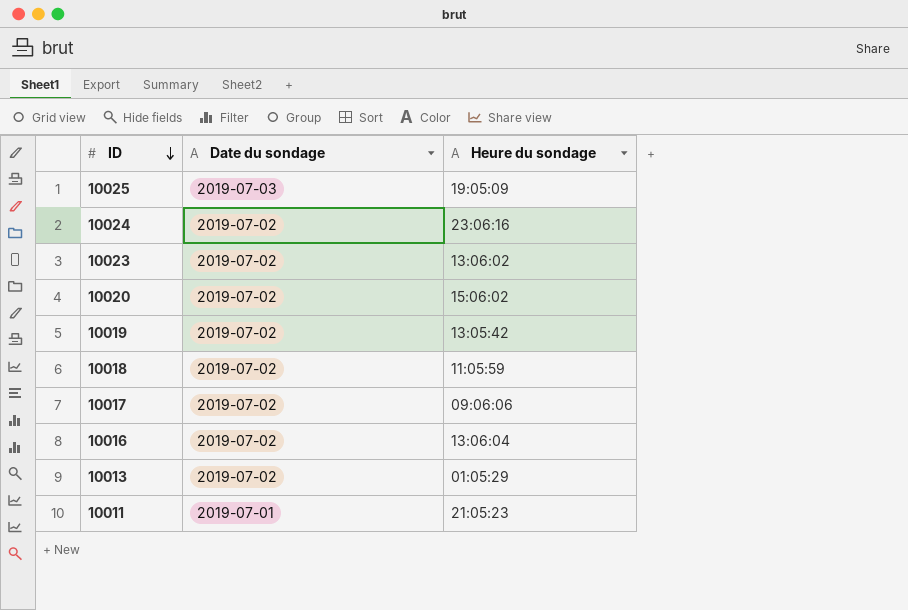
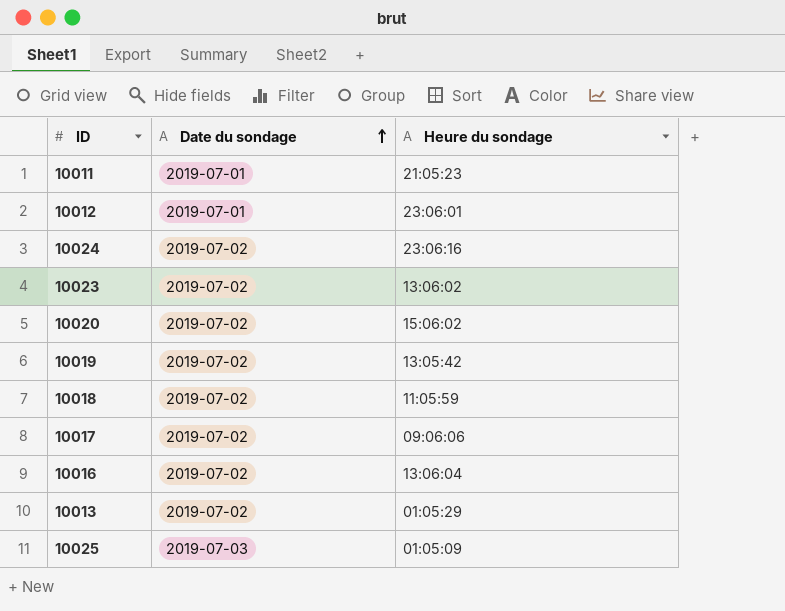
row order: ID descending -> Date du sondage ascending
row 10012: none -> 2019-07-01 | 23:06:01
10025 | Heure du sondage: 19:05:09 -> 01:05:09

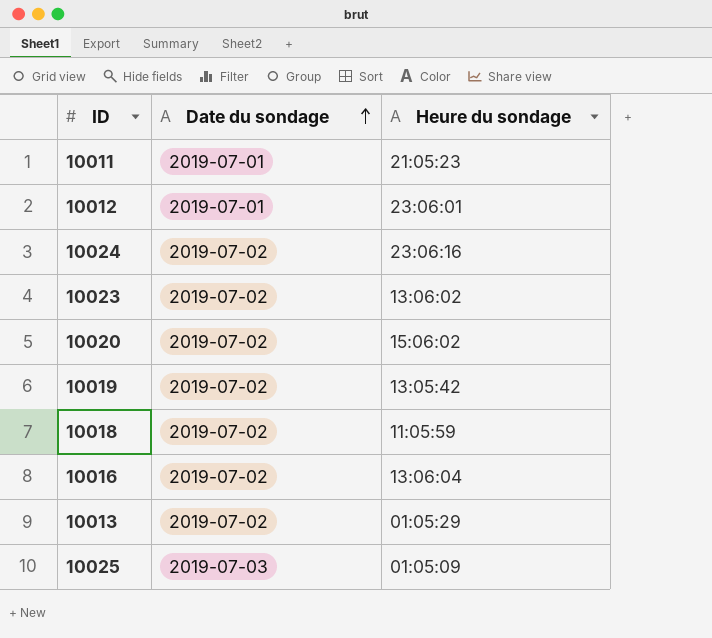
row 10017: 2019-07-02 | 09:06:06 -> none

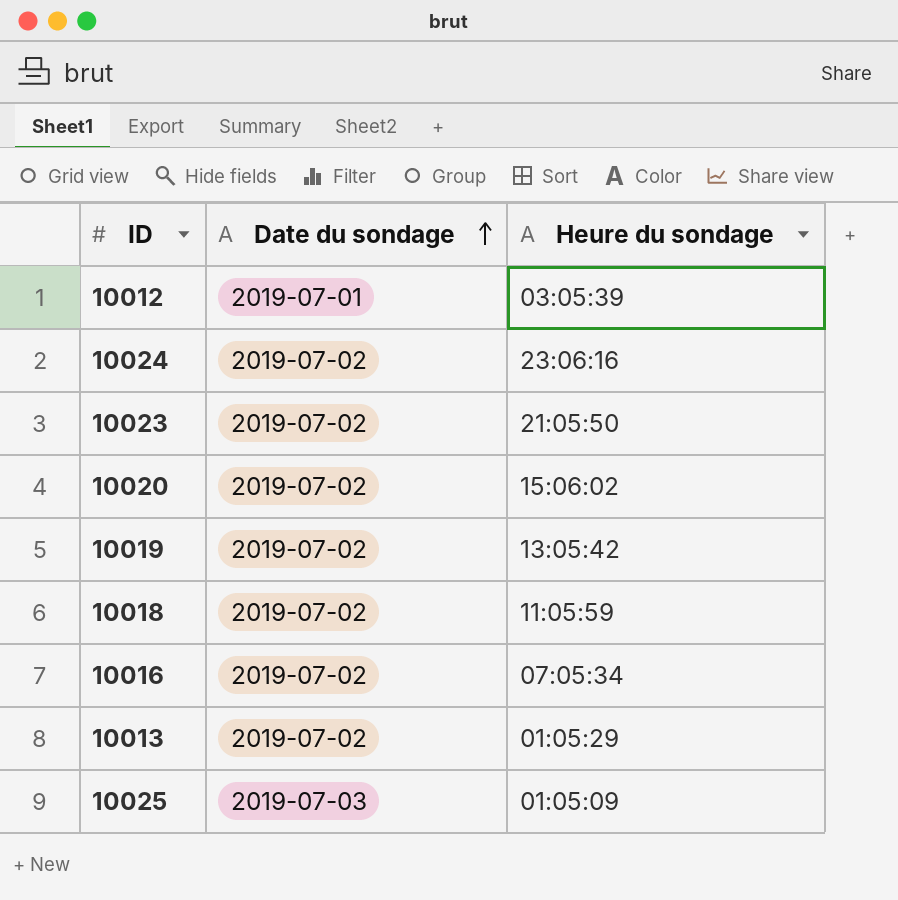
row 10011: 2019-07-01 | 21:05:23 -> none
10012 | Heure du sondage: 23:06:01 -> 03:05:39
10023 | Heure du sondage: 13:06:02 -> 21:05:50
10016 | Heure du sondage: 13:06:04 -> 07:05:34

